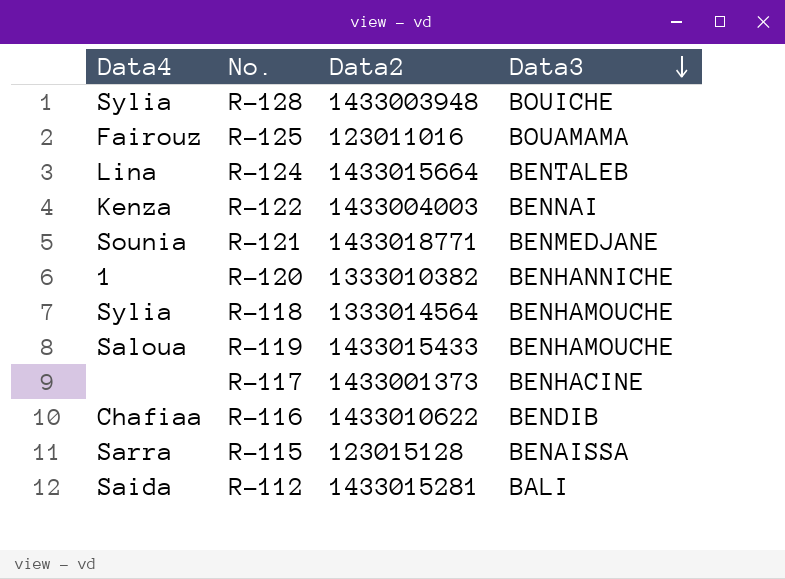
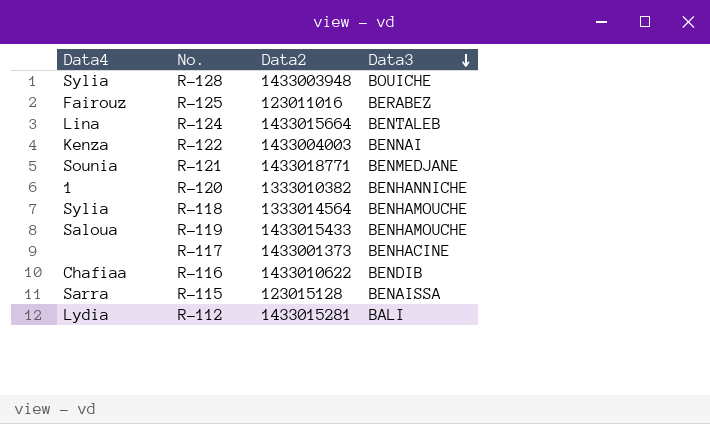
R-125 | Data3: BOUAMAMA -> BERABEZ
R-112 | Data4: Saida -> Lydia

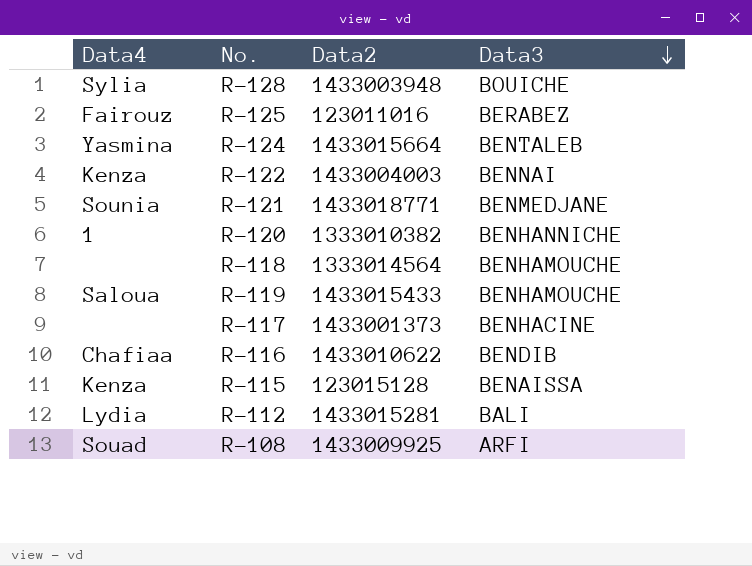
R-124 | Data4: Lina -> Yasmina
R-118 | Data4: Sylia -> none
R-115 | Data4: Sarra -> Kenza
row R-108: none -> Souad | 1433009925 | ARFI

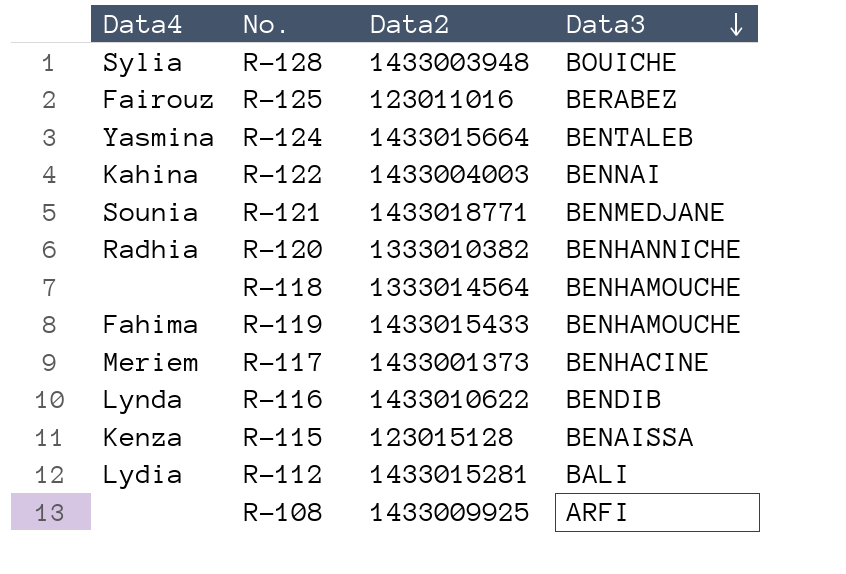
R-122 | Data4: Kenza -> Kahina
R-120 | Data4: 1 -> Radhia
R-119 | Data4: Saloua -> Fahima
R-117 | Data4: none -> Meriem
R-116 | Data4: Chafiaa -> Lynda
R-108 | Data4: Souad -> none

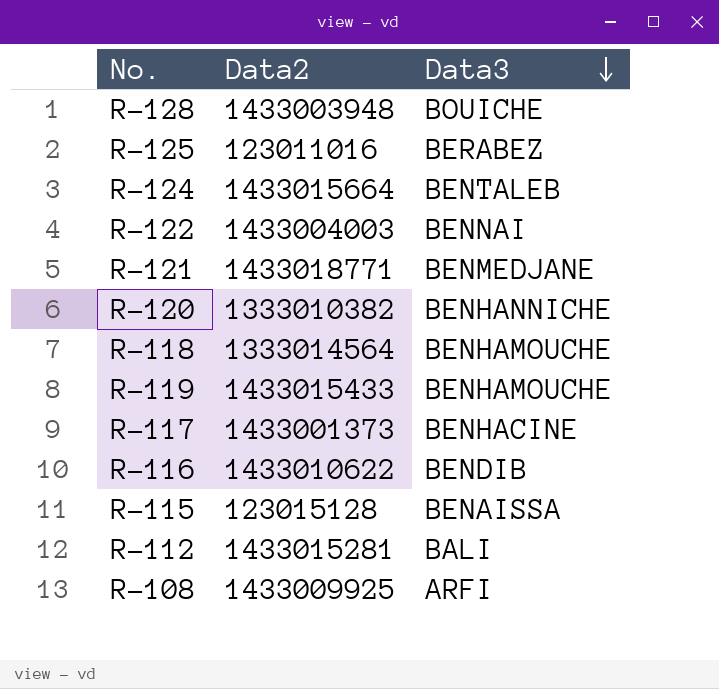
column Data4 | position: 1 -> none

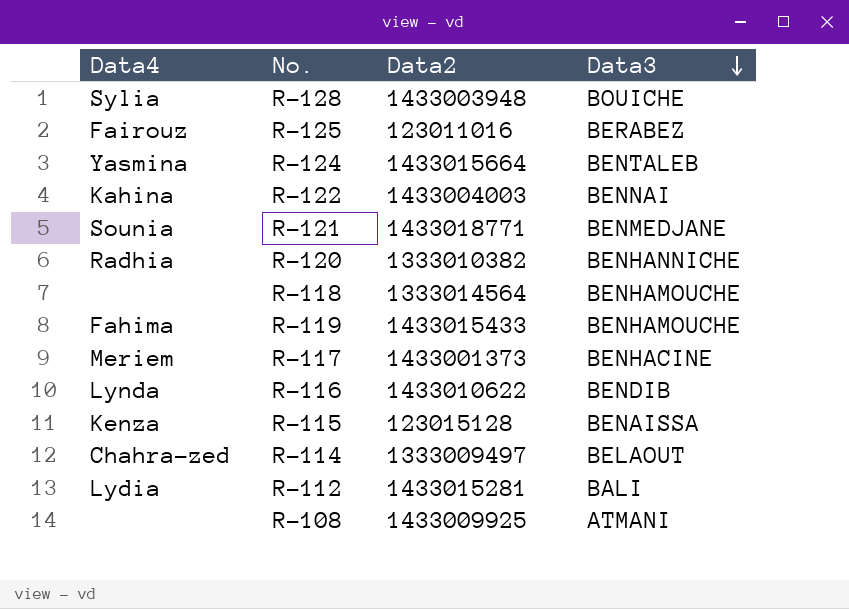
column Data4 | position: none -> 1
row R-114: none -> Chahra-zed | 1333009497 | BELAOUT
R-108 | Data3: ARFI -> ATMANI

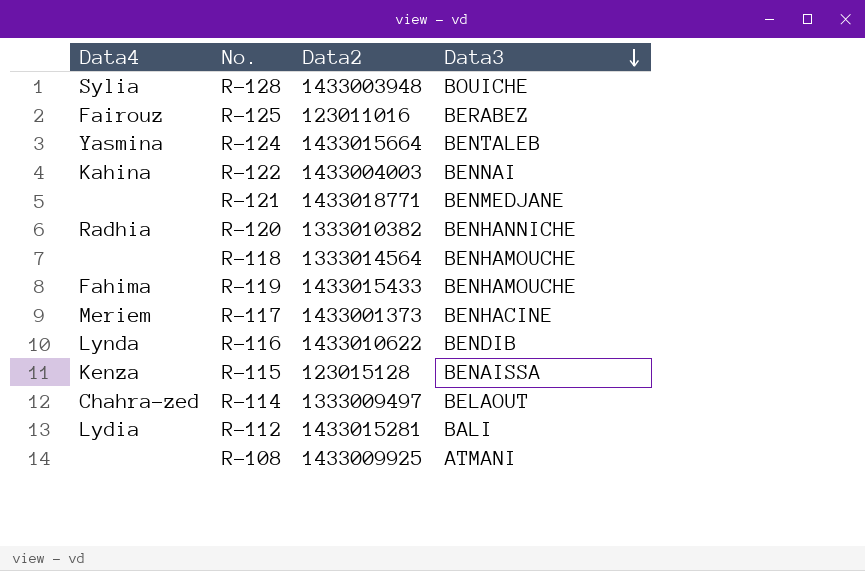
R-121 | Data4: Sounia -> none

